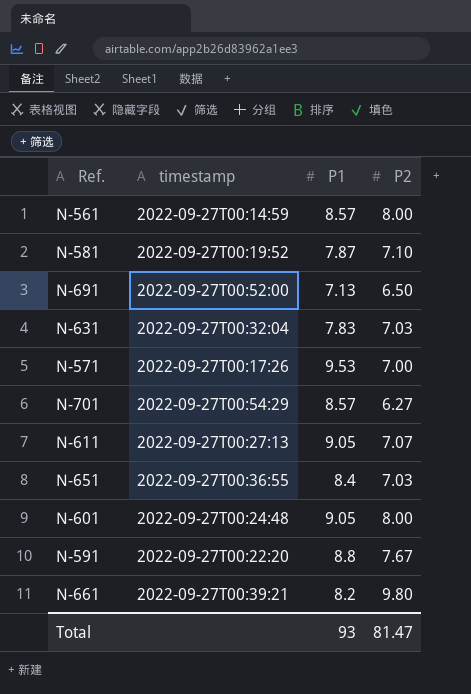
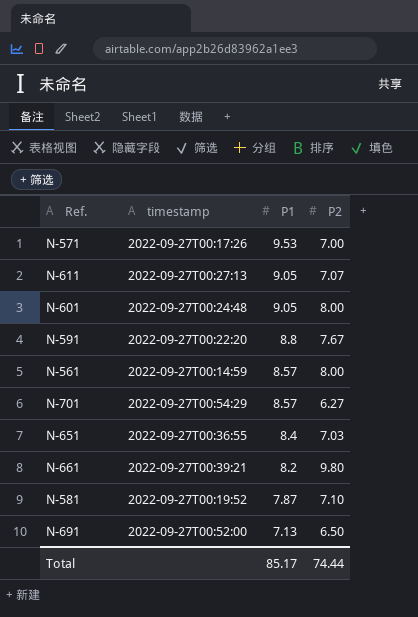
row order: none -> P1 descending
row N-631: 2022-09-27T00:32:04 | 7.83 | 7.03 -> none
Total | P1: 93 -> 85.17
Total | P2: 81.47 -> 74.44

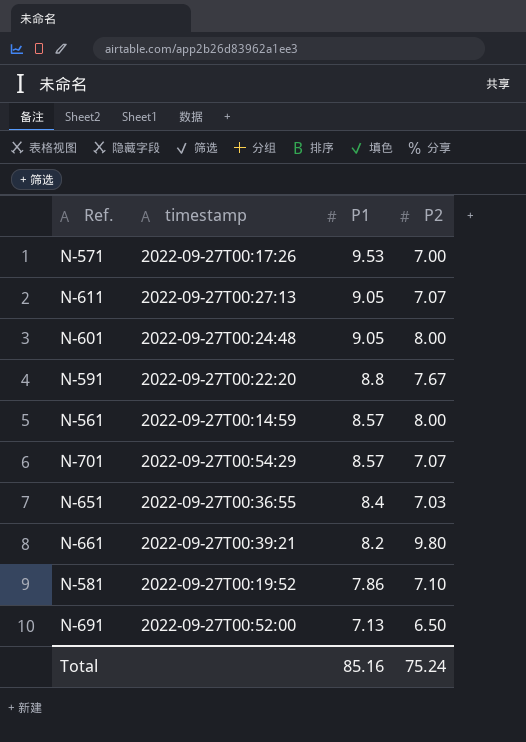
N-701 | P2: 6.27 -> 7.07
N-581 | P1: 7.87 -> 7.86
Total | P1: 85.17 -> 85.16
Total | P2: 74.44 -> 75.24

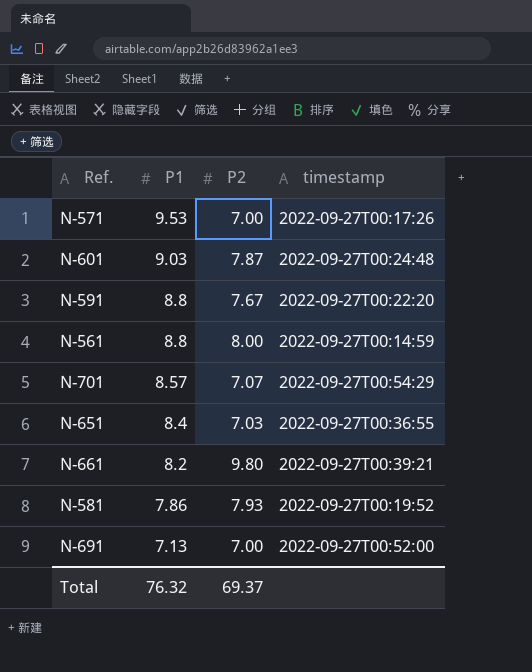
column timestamp | position: 2 -> 4
row N-611: 2022-09-27T00:27:13 | 9.05 | 7.07 -> none
N-601 | P1: 9.05 -> 9.03
N-601 | P2: 8.00 -> 7.87
N-561 | P1: 8.57 -> 8.8
N-581 | P2: 7.10 -> 7.93
N-691 | P2: 6.50 -> 7.00
Total | P1: 85.16 -> 76.32
Total | P2: 75.24 -> 69.37

